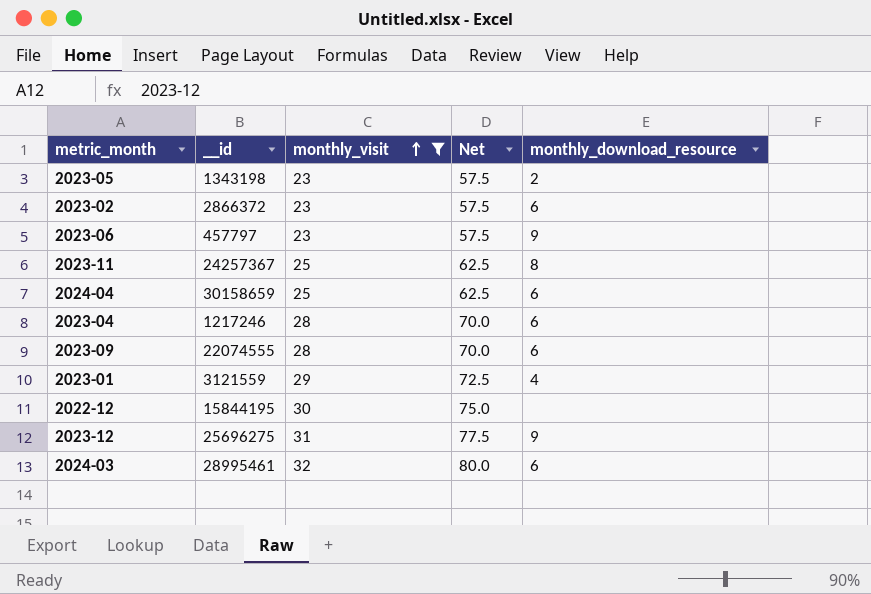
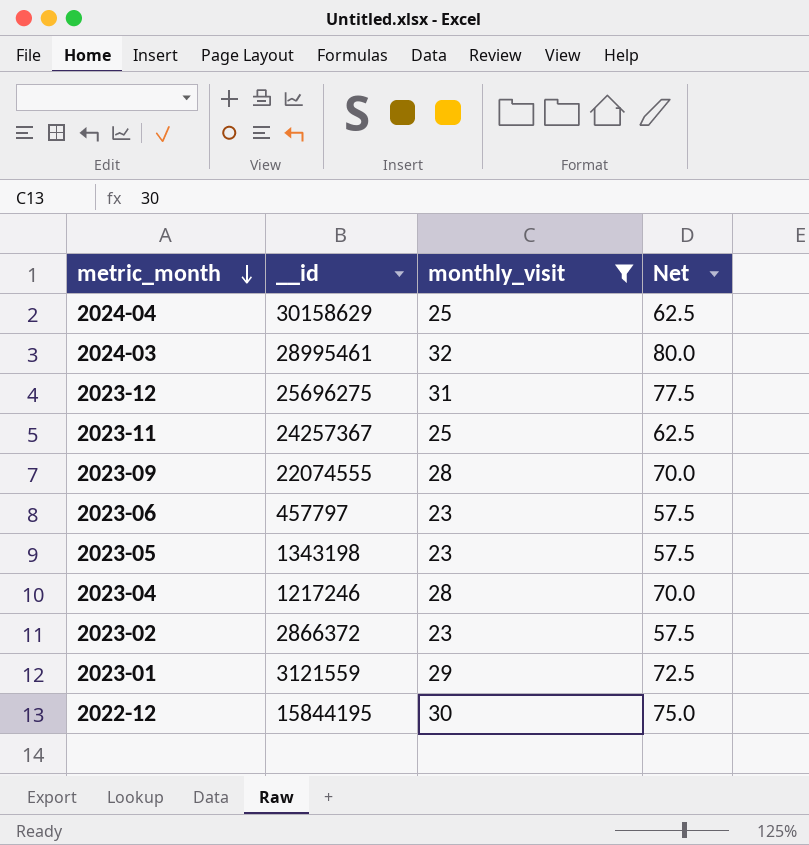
row order: monthly_visit ascending -> metric_month descending
column monthly_download_resource | position: 5 -> none
2024-04 | __id: 30158659 -> 30158629

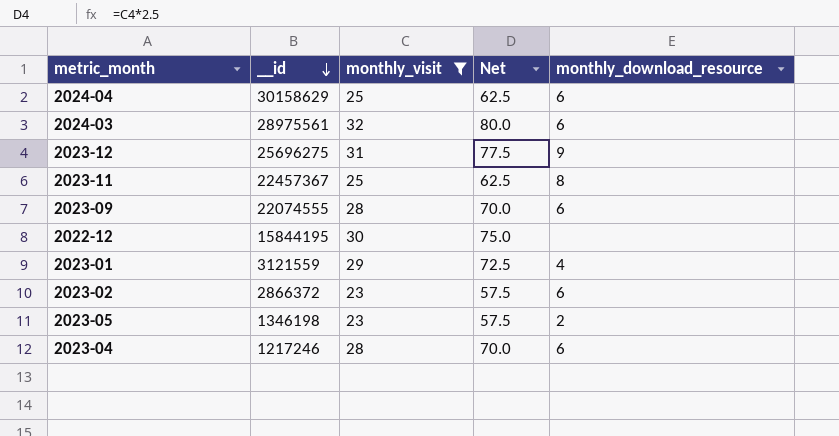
row order: metric_month descending -> __id descending
column monthly_download_resource | position: none -> 5
row 2023-06: 457797 | 23 | 57.5 -> none
2024-03 | __id: 28995461 -> 28975561
2023-11 | __id: 24257367 -> 22457367
2023-05 | __id: 1343198 -> 1346198

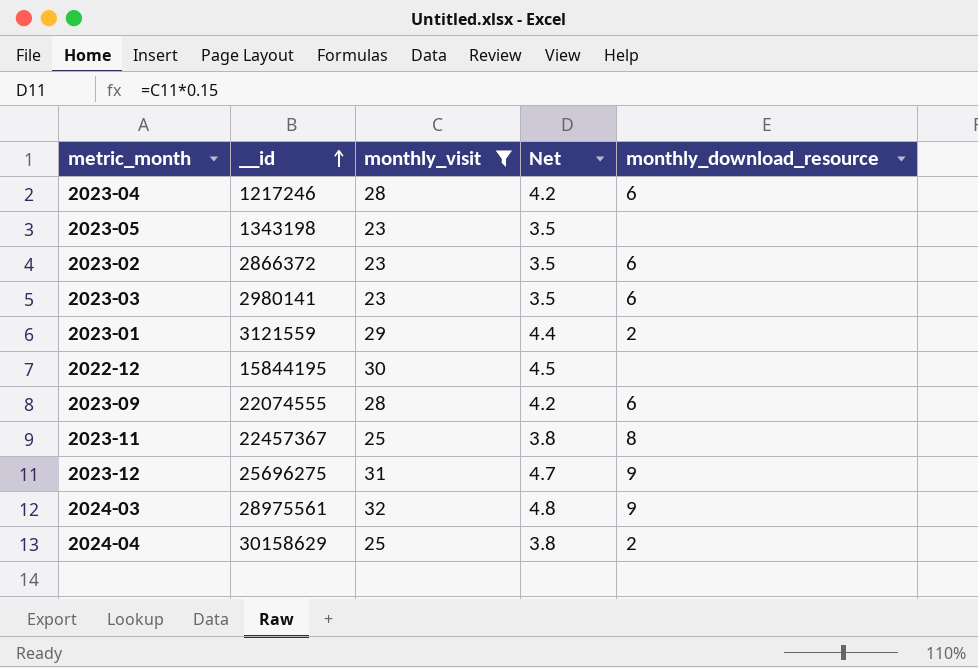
row order: __id descending -> __id ascending
column Net | formula: [monthly_visit] * 2.5 -> [monthly_visit] * 0.15
2023-05 | __id: 1346198 -> 1343198
2023-05 | monthly_download_resource: 2 -> none
row 2023-03: none -> 2980141 | 23 | 3.5 | 6
2023-01 | monthly_download_resource: 4 -> 2
2024-03 | monthly_download_resource: 6 -> 9
2024-04 | monthly_download_resource: 6 -> 2

